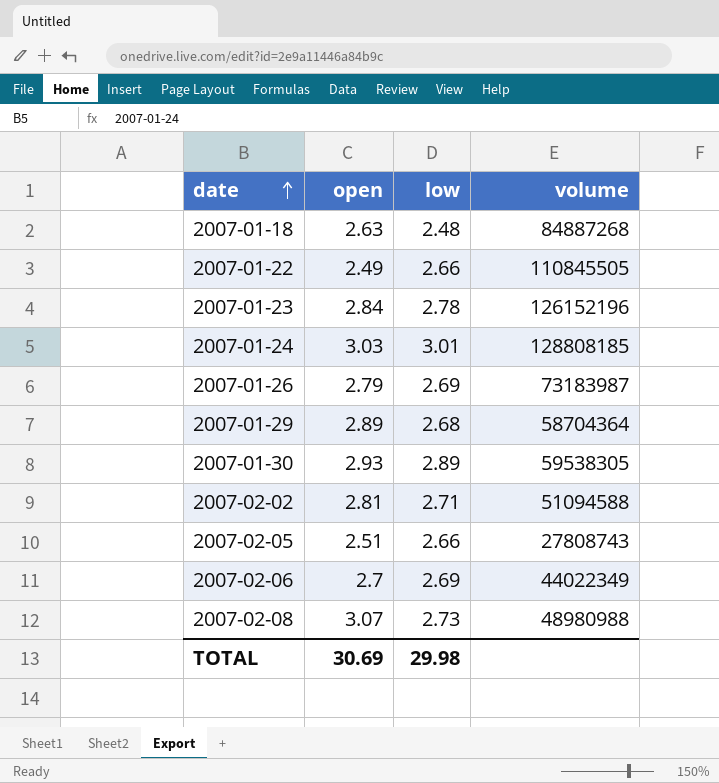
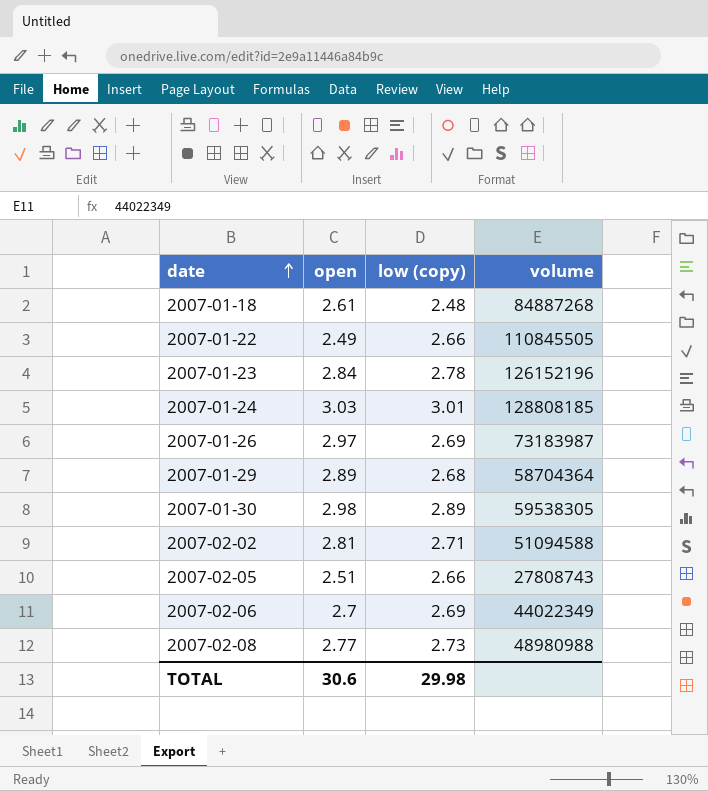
column name: low -> low (copy)
2007-01-18 | open: 2.63 -> 2.61
2007-01-26 | open: 2.79 -> 2.97
2007-01-30 | open: 2.93 -> 2.98
2007-02-08 | open: 3.07 -> 2.77
TOTAL | open: 30.69 -> 30.6

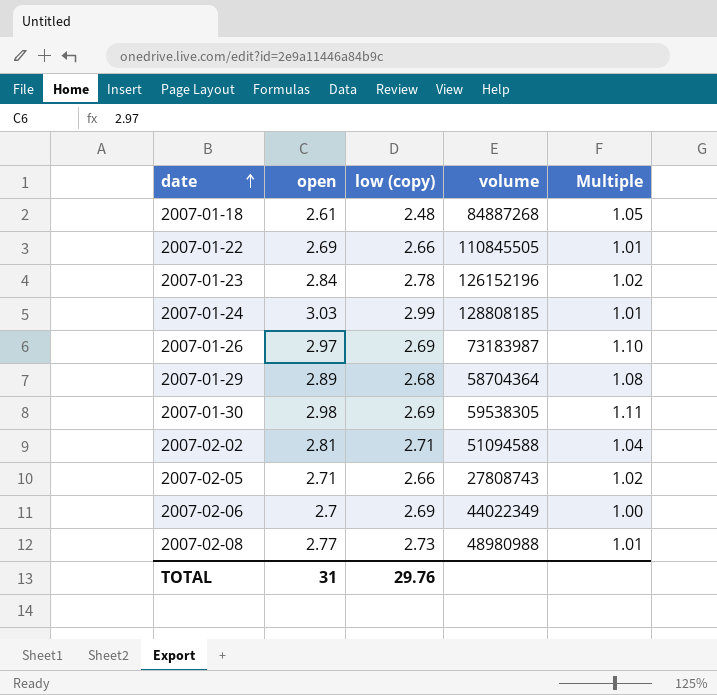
column Multiple | formula: none -> [open] / [low (copy)]
2007-01-22 | open: 2.49 -> 2.69
2007-01-24 | low (copy): 3.01 -> 2.99
2007-01-30 | low (copy): 2.89 -> 2.69
2007-02-05 | open: 2.51 -> 2.71
TOTAL | open: 30.6 -> 31
TOTAL | low (copy): 29.98 -> 29.76

